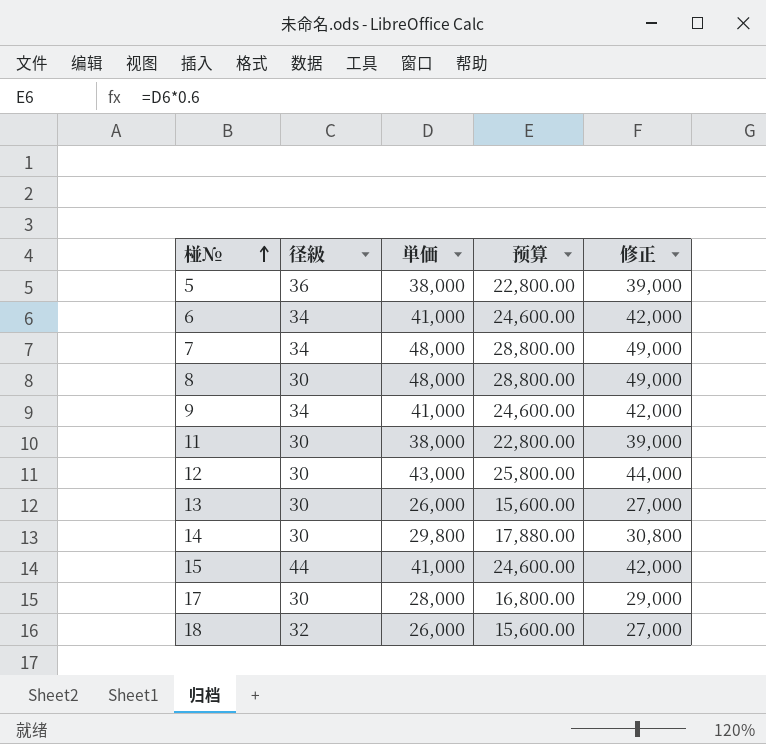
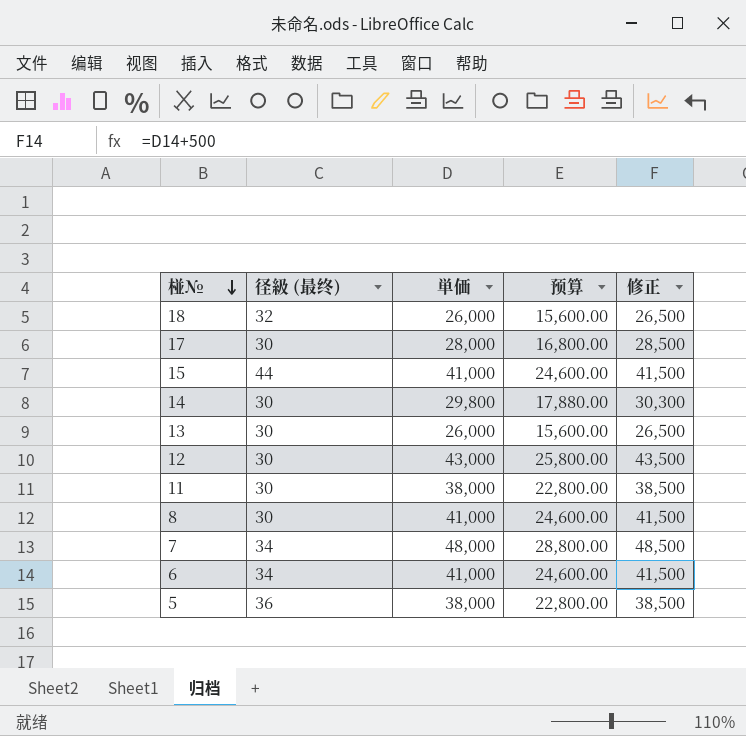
row order: 椪№ ascending -> 椪№ descending
column name: 径級 -> 径級 (最终)
column 修正 | formula: [単価] + 1000 -> [単価] + 500
row 9: 34 | 41,000 | 24,600.00 | 42,000 -> none
8 | 単価: 48,000 -> 41,000
8 | 预算: 28,800.00 -> 24,600.00

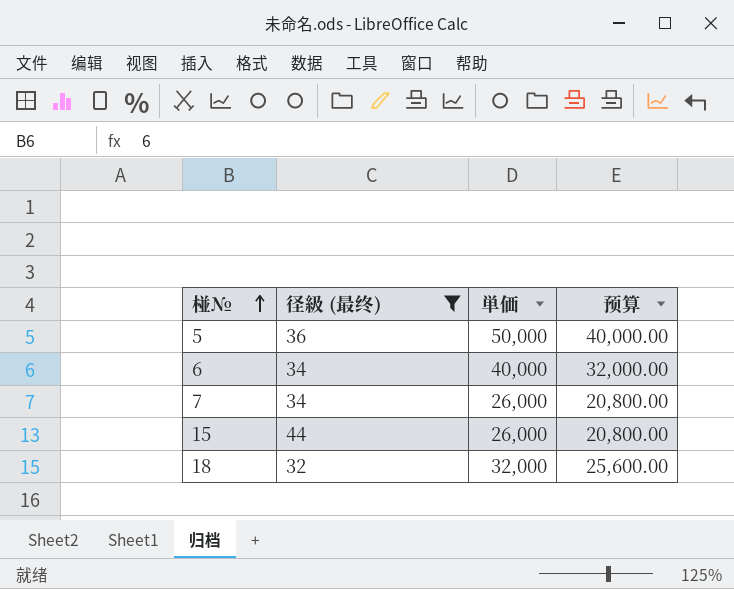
filter: none -> 径級 (最终) != 30
row order: 椪№ descending -> 椪№ ascending
column 修正 | formula: [単価] + 500 -> none
column 预算 | formula: [単価] * 0.6 -> [単価] * 0.8
5 | 単価: 38,000 -> 50,000
6 | 単価: 41,000 -> 40,000
7 | 単価: 48,000 -> 26,000
15 | 単価: 41,000 -> 26,000
18 | 単価: 26,000 -> 32,000

